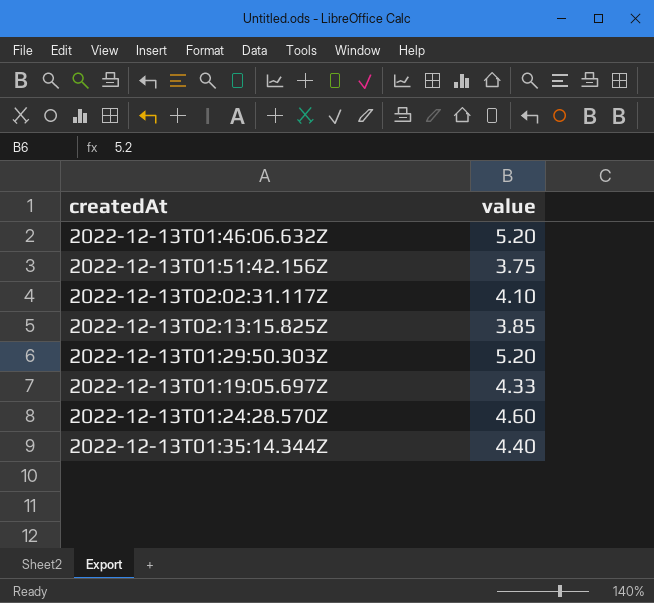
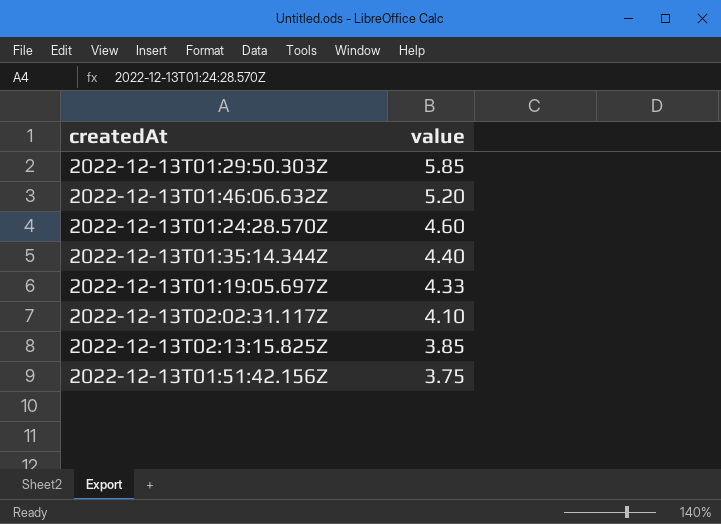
row order: none -> value descending
2022-12-13T01:29:50.303Z | value: 5.20 -> 5.85

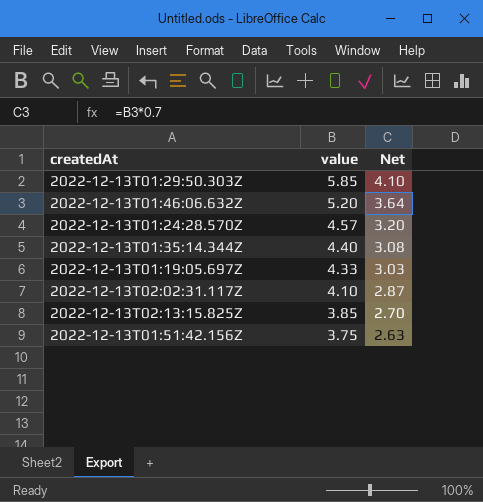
column Net | formula: none -> [value] * 0.7
2022-12-13T01:24:28.570Z | value: 4.60 -> 4.57

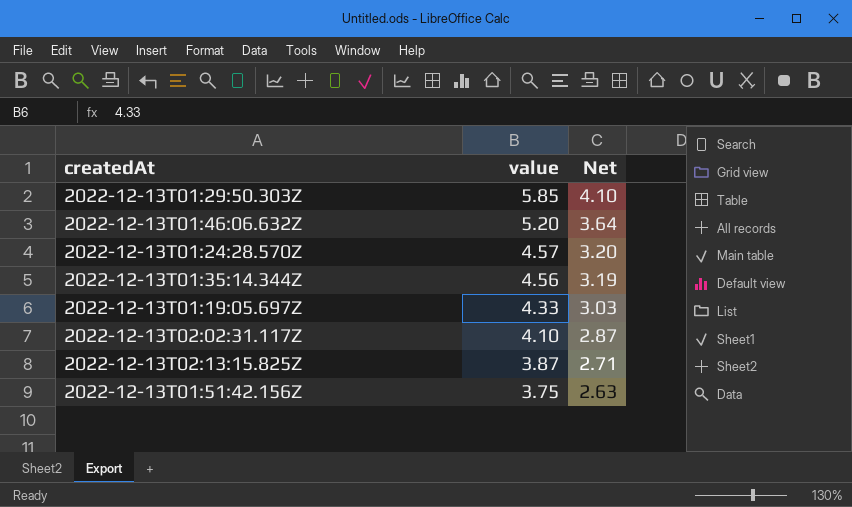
2022-12-13T01:35:14.344Z | value: 4.40 -> 4.56
2022-12-13T01:35:14.344Z | Net: 3.08 -> 3.19
2022-12-13T02:13:15.825Z | value: 3.85 -> 3.87
2022-12-13T02:13:15.825Z | Net: 2.70 -> 2.71

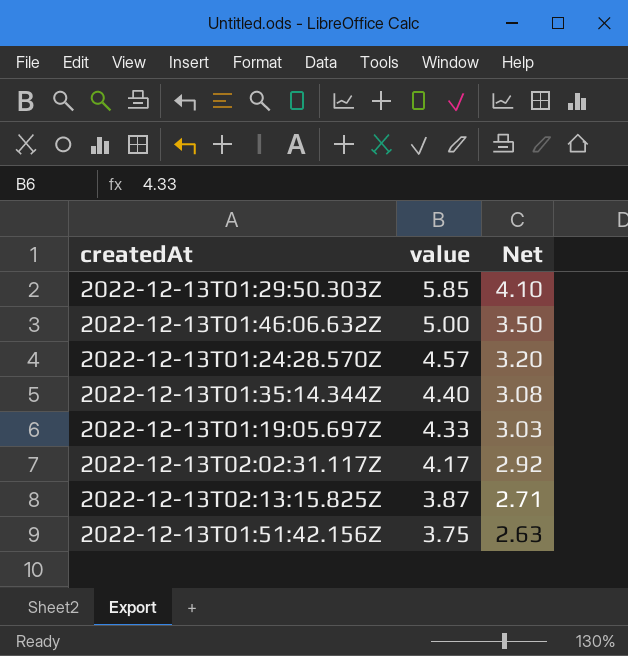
2022-12-13T01:46:06.632Z | value: 5.20 -> 5.00
2022-12-13T01:46:06.632Z | Net: 3.64 -> 3.50
2022-12-13T01:35:14.344Z | value: 4.56 -> 4.40
2022-12-13T01:35:14.344Z | Net: 3.19 -> 3.08
2022-12-13T02:02:31.117Z | value: 4.10 -> 4.17
2022-12-13T02:02:31.117Z | Net: 2.87 -> 2.92

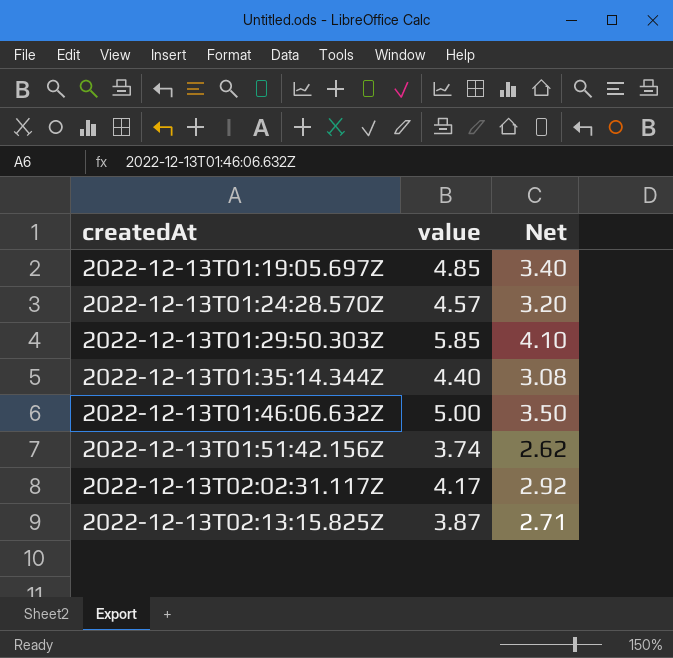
row order: value descending -> createdAt ascending
2022-12-13T01:19:05.697Z | value: 4.33 -> 4.85
2022-12-13T01:19:05.697Z | Net: 3.03 -> 3.40
2022-12-13T01:51:42.156Z | value: 3.75 -> 3.74
2022-12-13T01:51:42.156Z | Net: 2.63 -> 2.62

